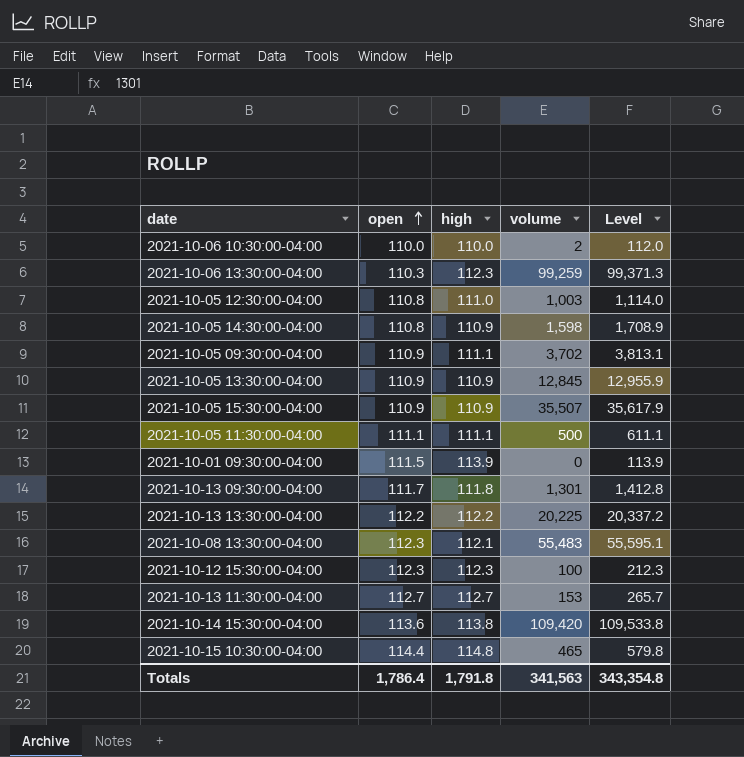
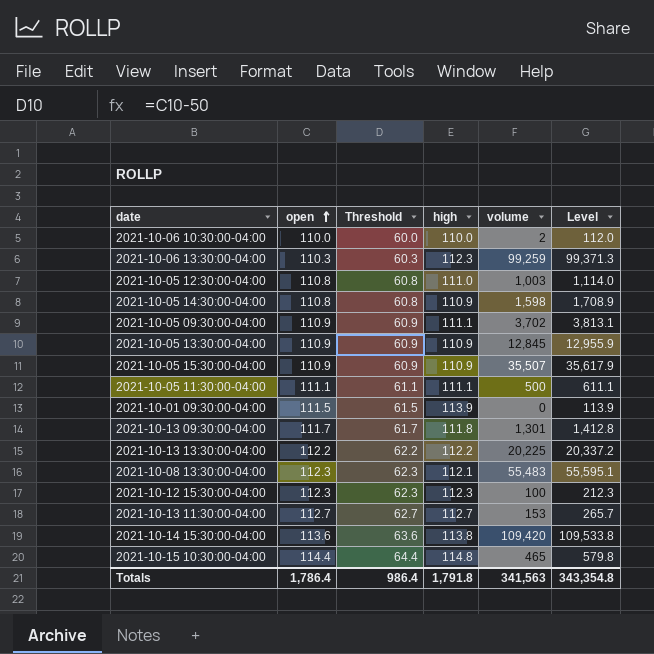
column Threshold | formula: none -> [open] - 50

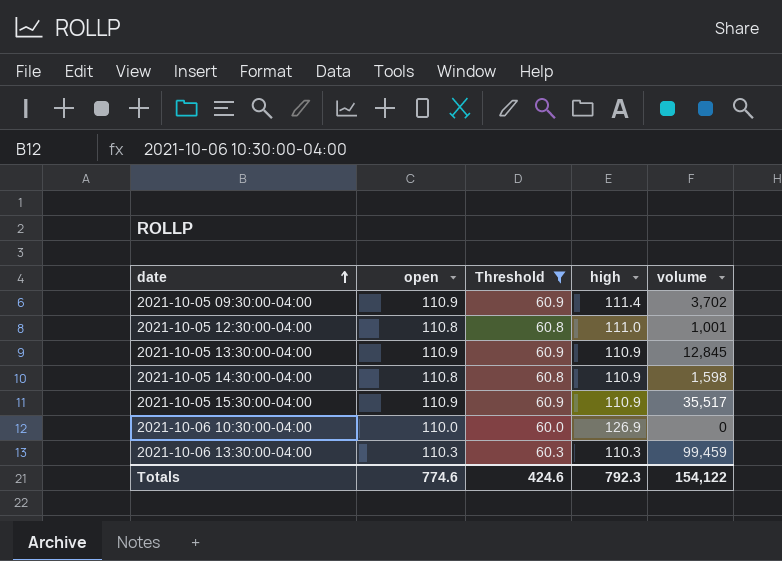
filter: none -> Threshold <= 60.9
row order: open ascending -> date ascending
column Level | formula: [high] + [volume] -> none
2021-10-05 09:30:00-04:00 | high: 111.1 -> 111.4
2021-10-05 12:30:00-04:00 | volume: 1,003 -> 1,001
2021-10-05 15:30:00-04:00 | volume: 35,507 -> 35,517
2021-10-06 10:30:00-04:00 | high: 110.0 -> 126.9
2021-10-06 10:30:00-04:00 | volume: 2 -> 0
2021-10-06 13:30:00-04:00 | high: 112.3 -> 110.3
2021-10-06 13:30:00-04:00 | volume: 99,259 -> 99,459
Totals | open: 1,786.4 -> 774.6
Totals | Threshold: 986.4 -> 424.6
Totals | high: 1,791.8 -> 792.3
Totals | volume: 341,563 -> 154,122

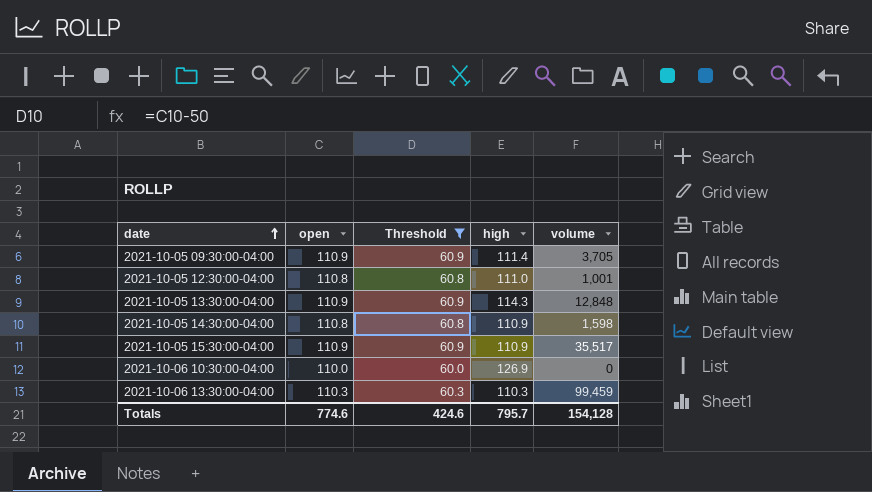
2021-10-05 09:30:00-04:00 | volume: 3,702 -> 3,705
2021-10-05 13:30:00-04:00 | high: 110.9 -> 114.3
2021-10-05 13:30:00-04:00 | volume: 12,845 -> 12,848
Totals | high: 792.3 -> 795.7
Totals | volume: 154,122 -> 154,128

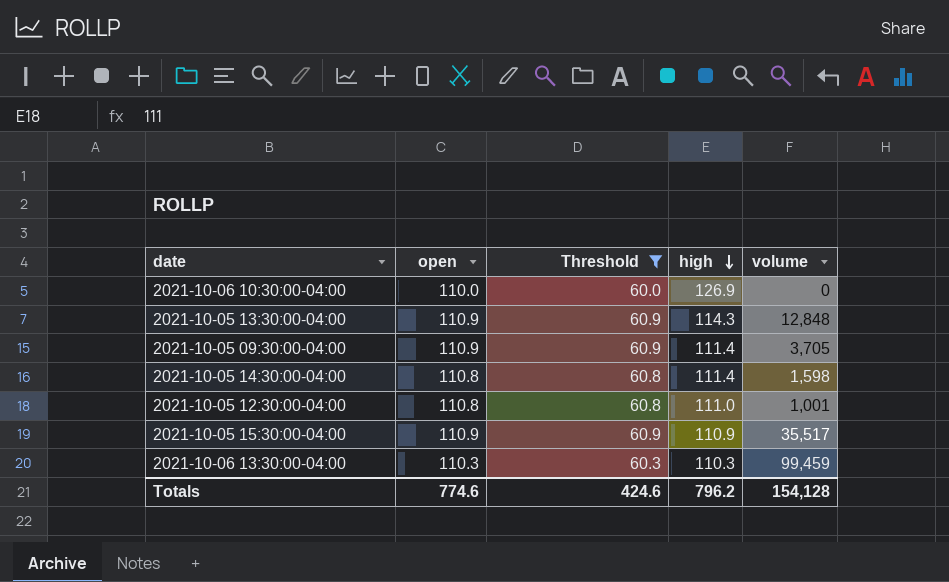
row order: date ascending -> high descending
2021-10-05 14:30:00-04:00 | high: 110.9 -> 111.4
Totals | high: 795.7 -> 796.2

